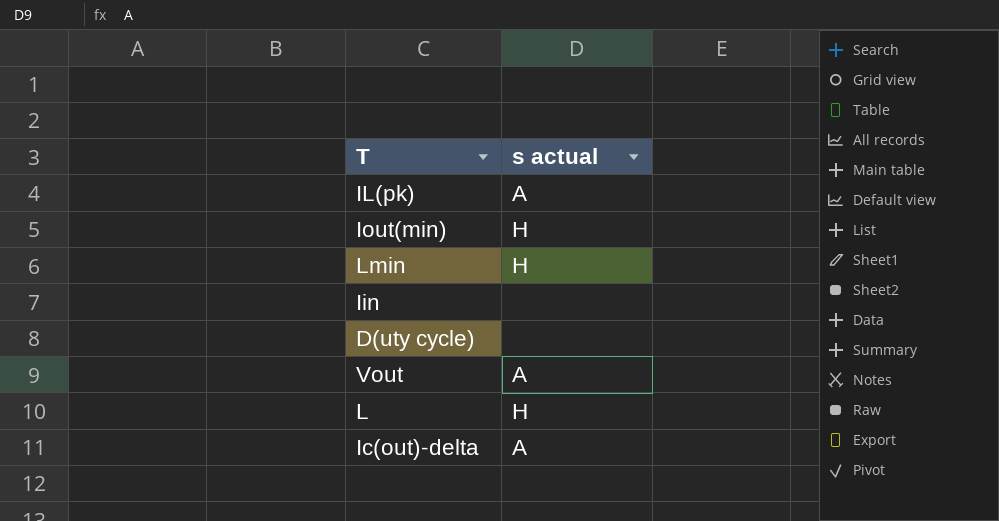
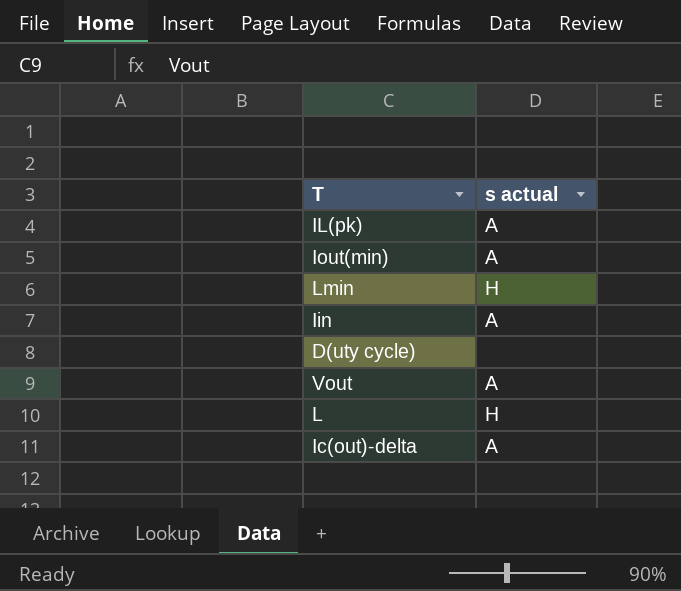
Iout(min) | s actual: H -> A
Iin | s actual: none -> A

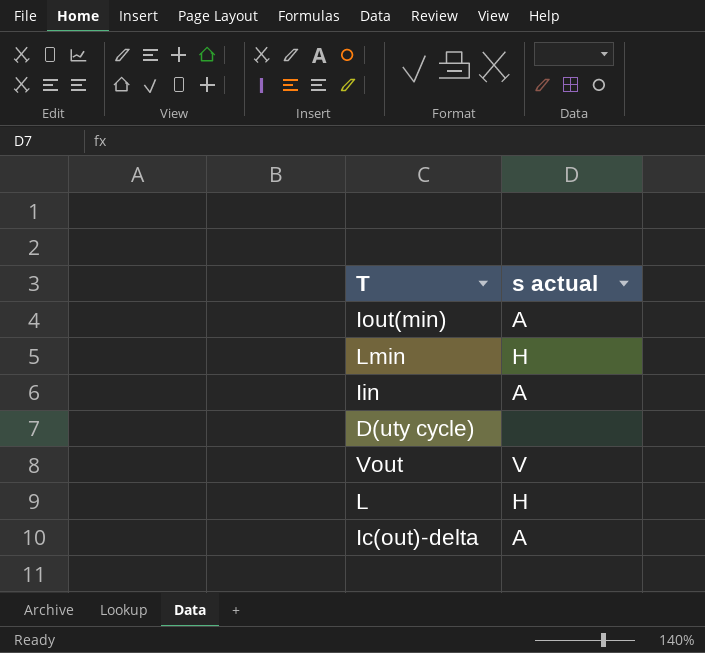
row IL(pk): A -> none
Vout | s actual: A -> V

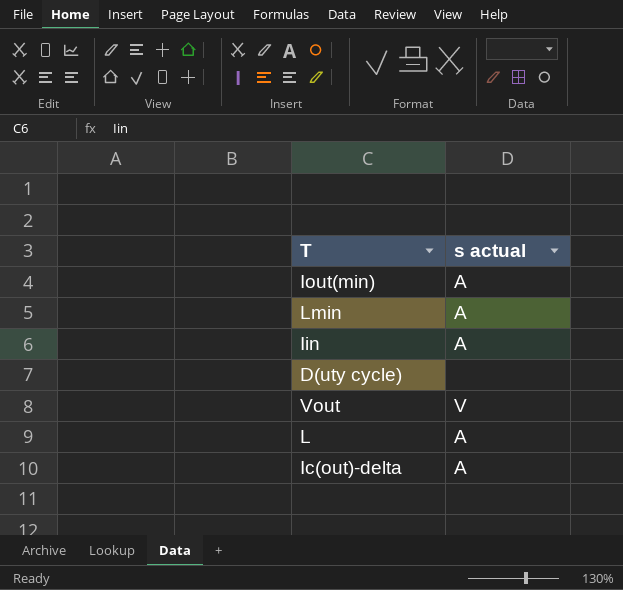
Lmin | s actual: H -> A
L | s actual: H -> A

